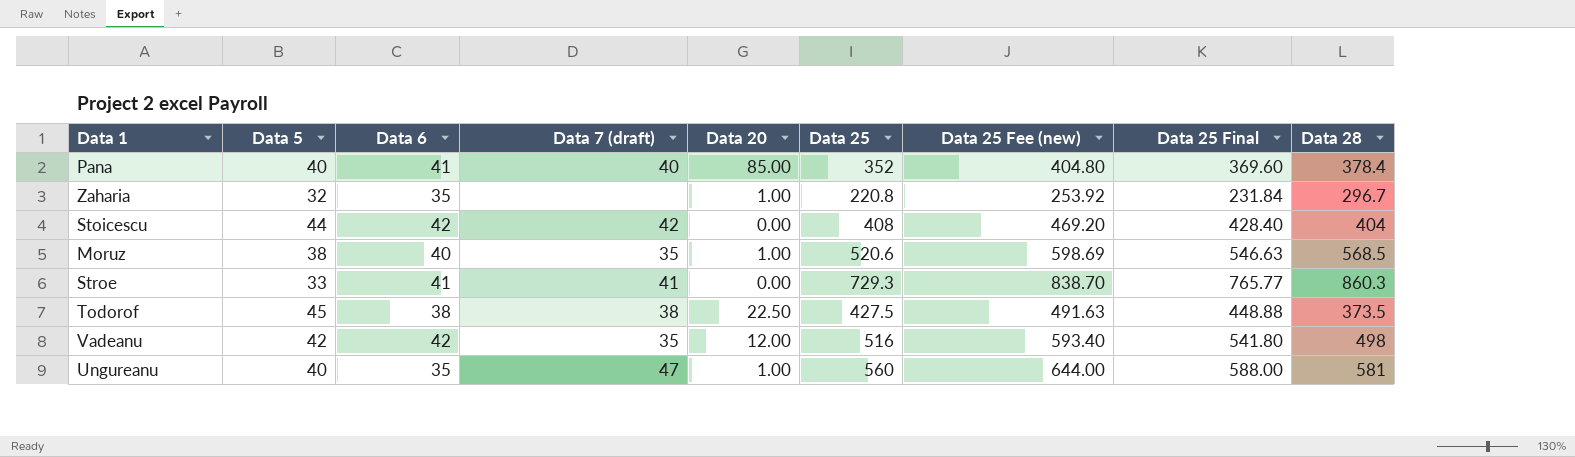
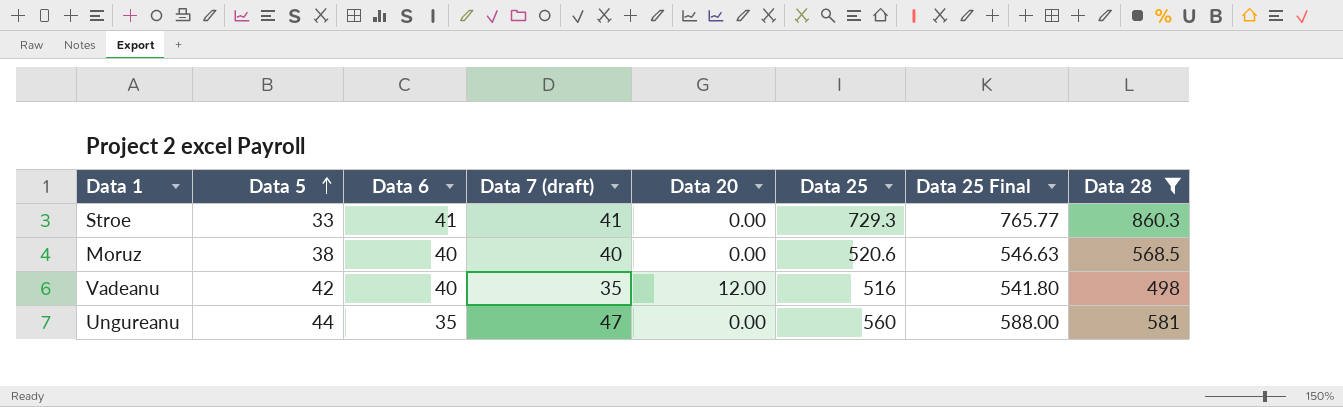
filter: none -> Data 28 >= 498
row order: none -> Data 5 ascending
column Data 25 Fee (new) | formula: [Data 25] * 1.15 -> none
Moruz | Data 7 (draft): 35 -> 40
Moruz | Data 20: 1.00 -> 0.00
Vadeanu | Data 6: 42 -> 40
Ungureanu | Data 5: 40 -> 44
Ungureanu | Data 20: 1.00 -> 0.00

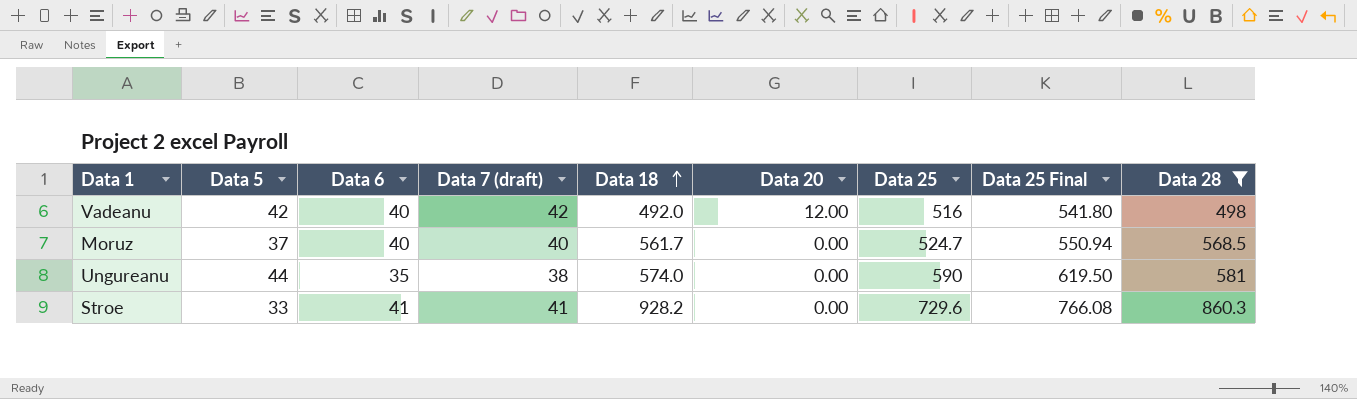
row order: Data 5 ascending -> Data 18 ascending
column Data 18 | position: none -> 5
Vadeanu | Data 7 (draft): 35 -> 42
Moruz | Data 5: 38 -> 37
Moruz | Data 25: 520.6 -> 524.7
Moruz | Data 25 Final: 546.63 -> 550.94
Ungureanu | Data 7 (draft): 47 -> 38
Ungureanu | Data 25: 560 -> 590
Ungureanu | Data 25 Final: 588.00 -> 619.50
Stroe | Data 25: 729.3 -> 729.6
Stroe | Data 25 Final: 765.77 -> 766.08

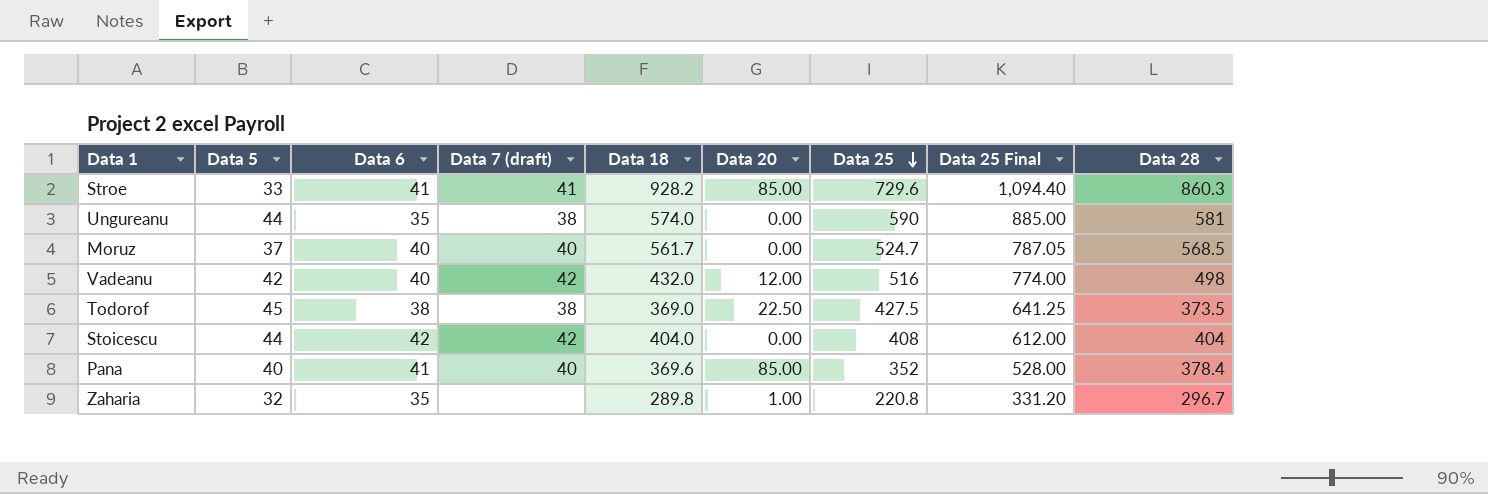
filter: Data 28 >= 498 -> none
row order: Data 18 ascending -> Data 25 descending
column Data 25 Final | formula: [Data 25] * 1.05 -> [Data 25] * 1.5
Stroe | Data 20: 0.00 -> 85.00
Vadeanu | Data 18: 492.0 -> 432.0

